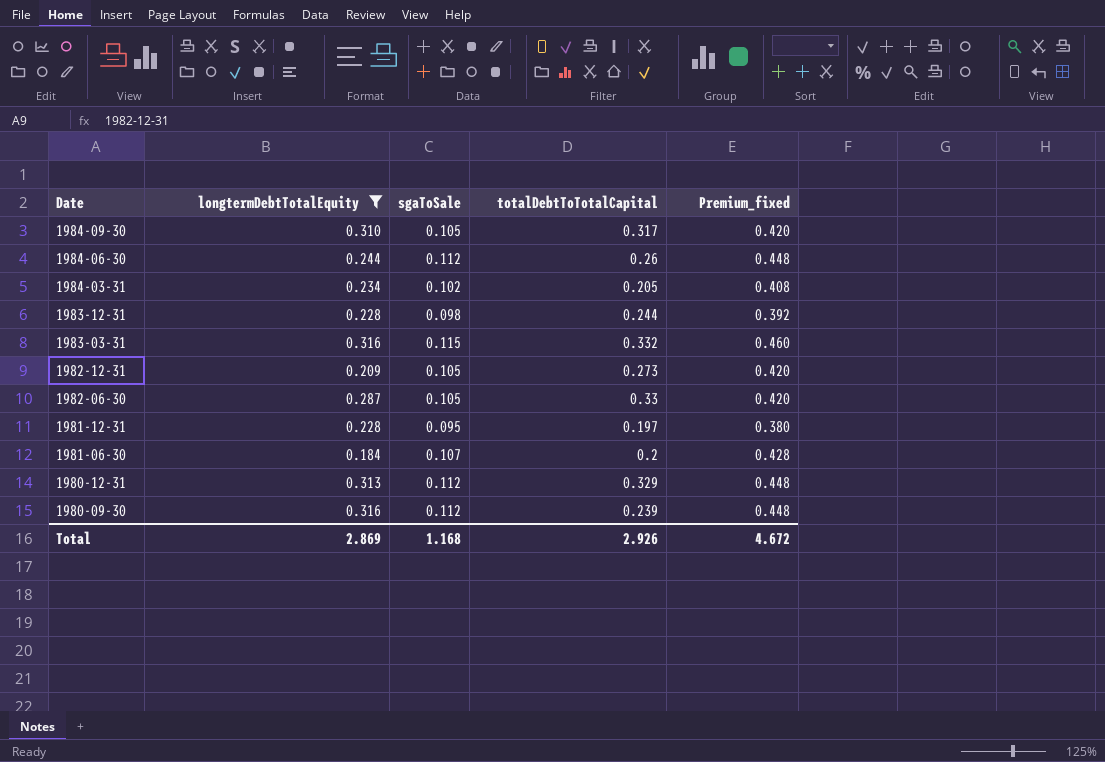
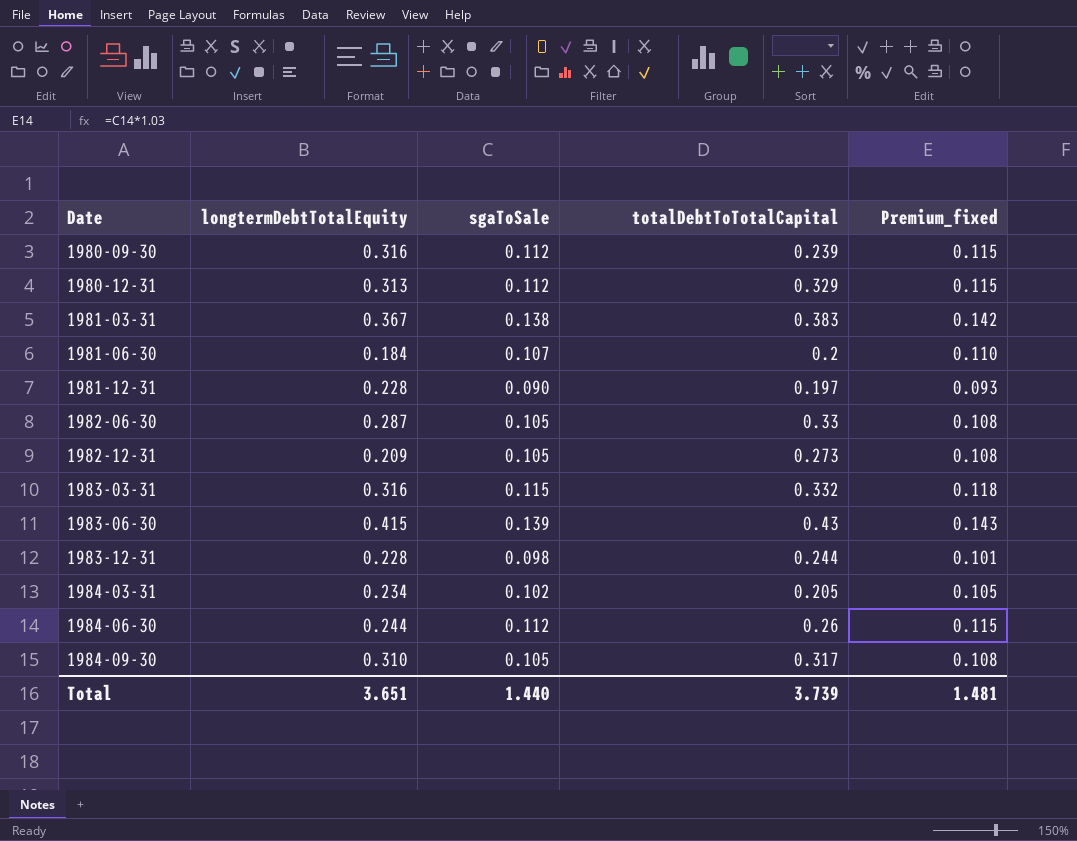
filter: longtermDebtTotalEquity <= 0.316 -> none
row order: Date descending -> Date ascending
column Premium_fixed | formula: [sgaToSale] * 4 -> [sgaToSale] * 1.03
1981-12-31 | sgaToSale: 0.095 -> 0.090
Total | longtermDebtTotalEquity: 2.869 -> 3.651
Total | sgaToSale: 1.168 -> 1.440
Total | totalDebtToTotalCapital: 2.926 -> 3.739
Total | Premium_fixed: 4.672 -> 1.481

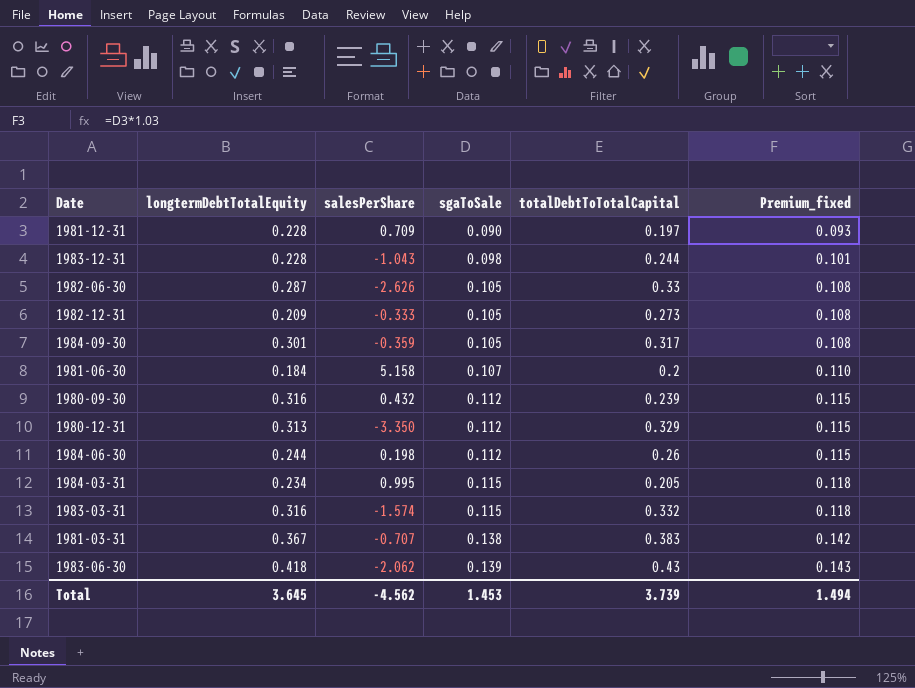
row order: Date ascending -> sgaToSale ascending
column salesPerShare | position: none -> 3
1984-09-30 | longtermDebtTotalEquity: 0.310 -> 0.301
1984-03-31 | sgaToSale: 0.102 -> 0.115
1984-03-31 | Premium_fixed: 0.105 -> 0.118
1983-06-30 | longtermDebtTotalEquity: 0.415 -> 0.418
Total | longtermDebtTotalEquity: 3.651 -> 3.645
Total | sgaToSale: 1.440 -> 1.453
Total | Premium_fixed: 1.481 -> 1.494

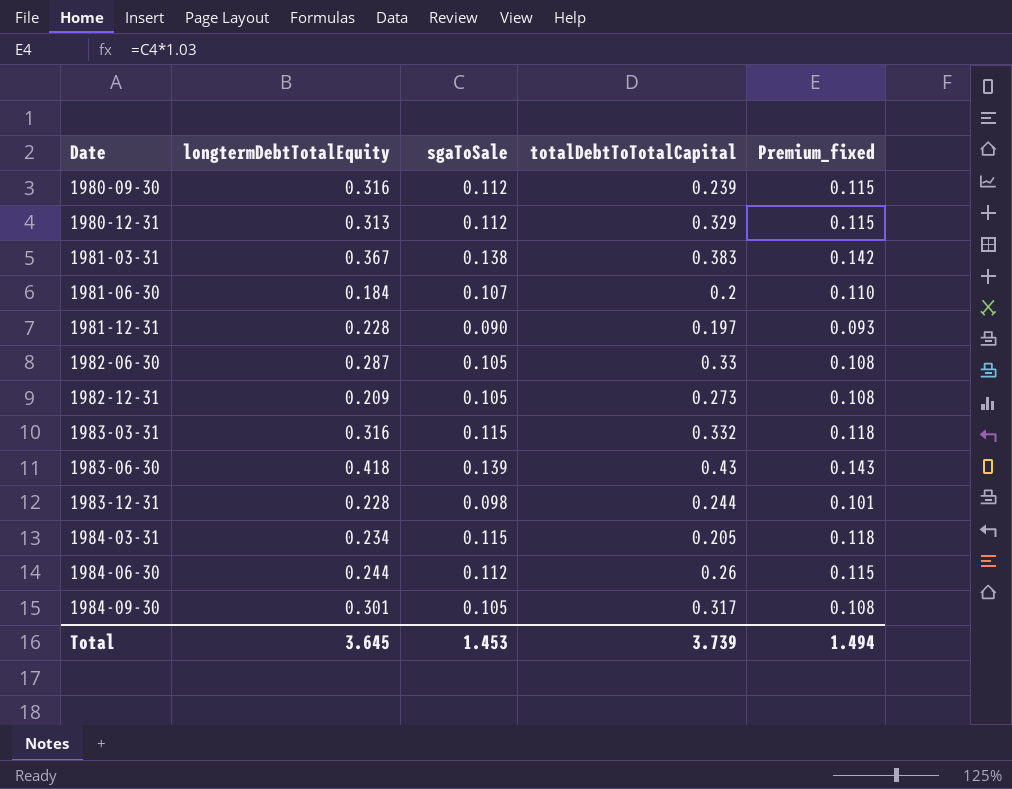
row order: sgaToSale ascending -> Date ascending
column salesPerShare | position: 3 -> none

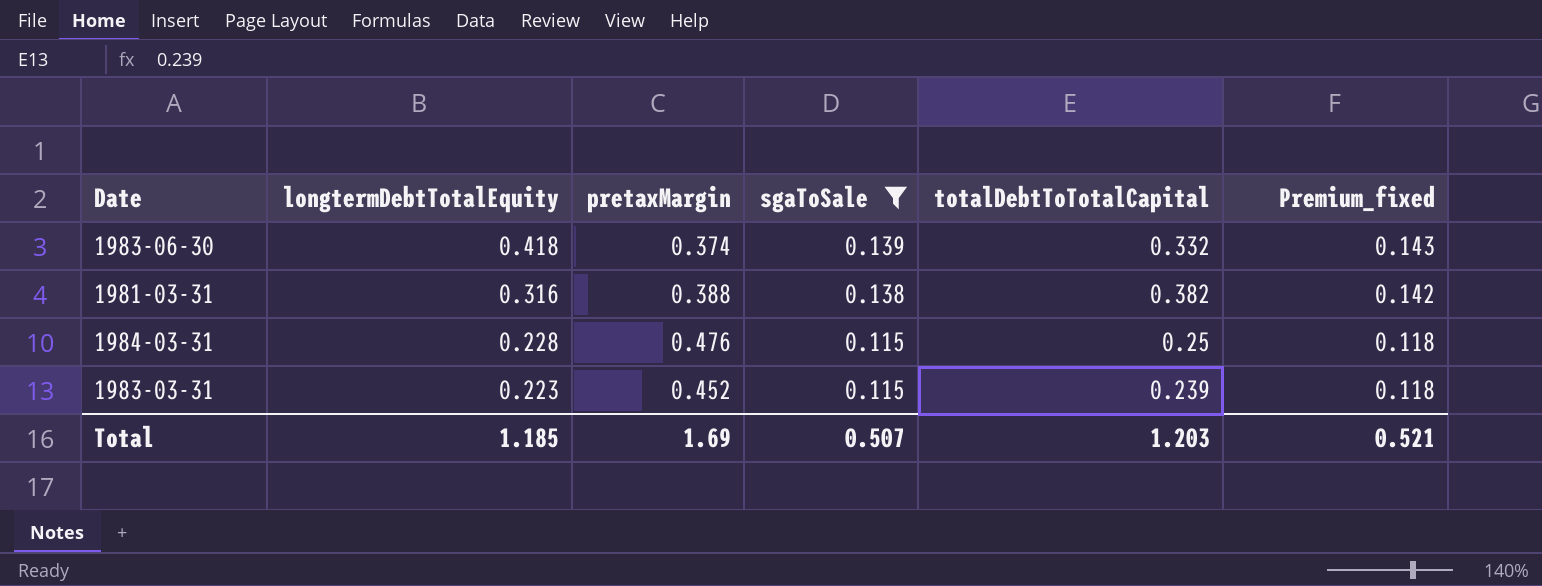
filter: none -> sgaToSale >= 0.115
row order: Date ascending -> longtermDebtTotalEquity descending
column pretaxMargin | position: none -> 3
1983-06-30 | totalDebtToTotalCapital: 0.43 -> 0.332
1981-03-31 | longtermDebtTotalEquity: 0.367 -> 0.316
1981-03-31 | totalDebtToTotalCapital: 0.383 -> 0.382
1984-03-31 | longtermDebtTotalEquity: 0.234 -> 0.228
1984-03-31 | totalDebtToTotalCapital: 0.205 -> 0.25
1983-03-31 | longtermDebtTotalEquity: 0.316 -> 0.223
1983-03-31 | totalDebtToTotalCapital: 0.332 -> 0.239
Total | longtermDebtTotalEquity: 3.645 -> 1.185
Total | sgaToSale: 1.453 -> 0.507
Total | totalDebtToTotalCapital: 3.739 -> 1.203
Total | Premium_fixed: 1.494 -> 0.521

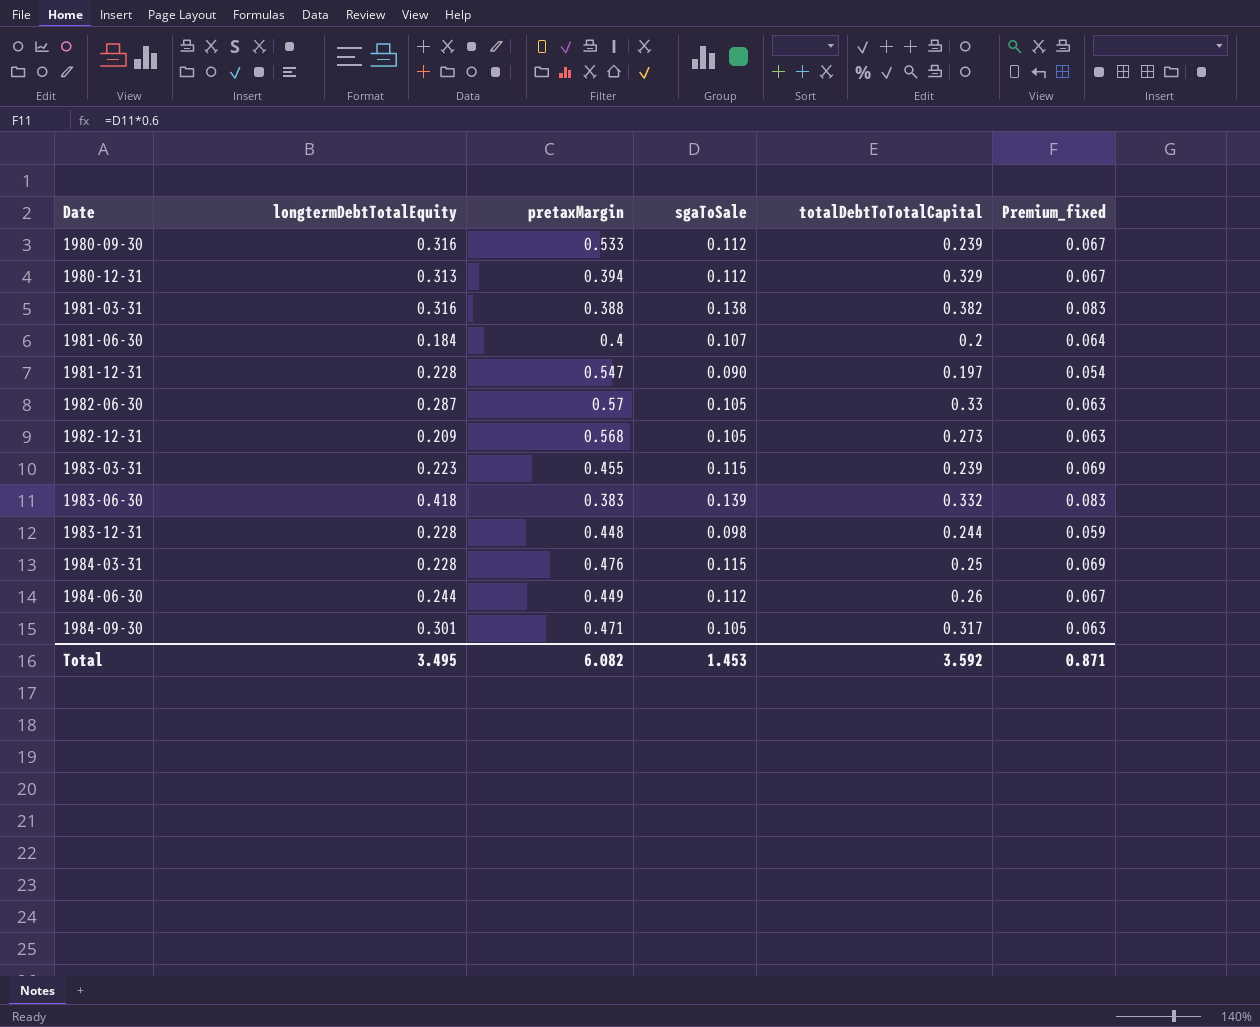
filter: sgaToSale >= 0.115 -> none
row order: longtermDebtTotalEquity descending -> Date ascending
column Premium_fixed | formula: [sgaToSale] * 1.03 -> [sgaToSale] * 0.6
1983-03-31 | pretaxMargin: 0.452 -> 0.455
1983-06-30 | pretaxMargin: 0.374 -> 0.383
Total | longtermDebtTotalEquity: 1.185 -> 3.495
Total | pretaxMargin: 1.69 -> 6.082
Total | sgaToSale: 0.507 -> 1.453
Total | totalDebtToTotalCapital: 1.203 -> 3.592
Total | Premium_fixed: 0.521 -> 0.871

